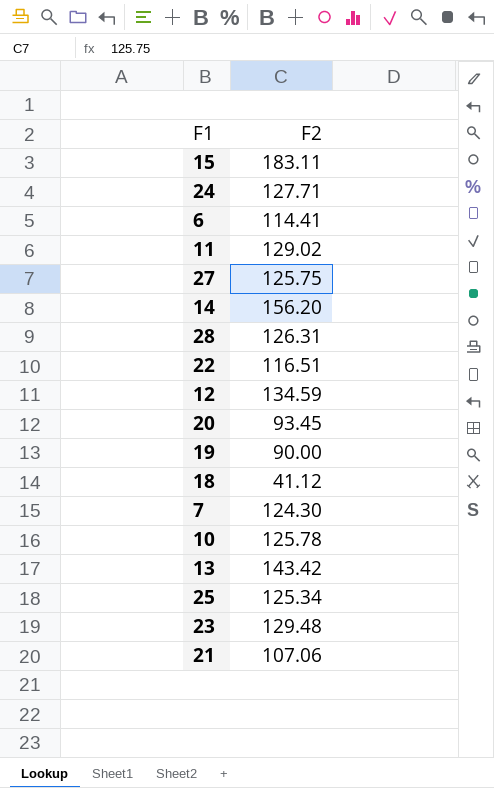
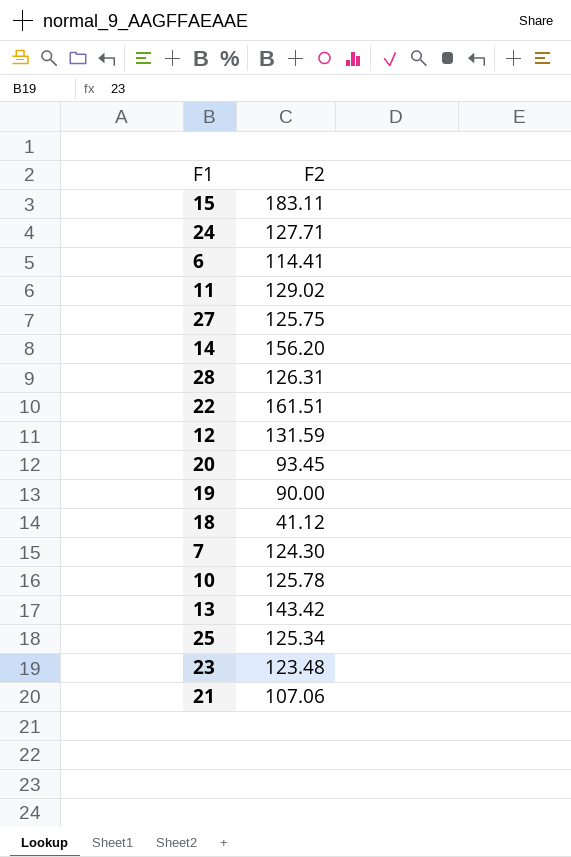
22 | F2: 116.51 -> 161.51
12 | F2: 134.59 -> 131.59
23 | F2: 129.48 -> 123.48

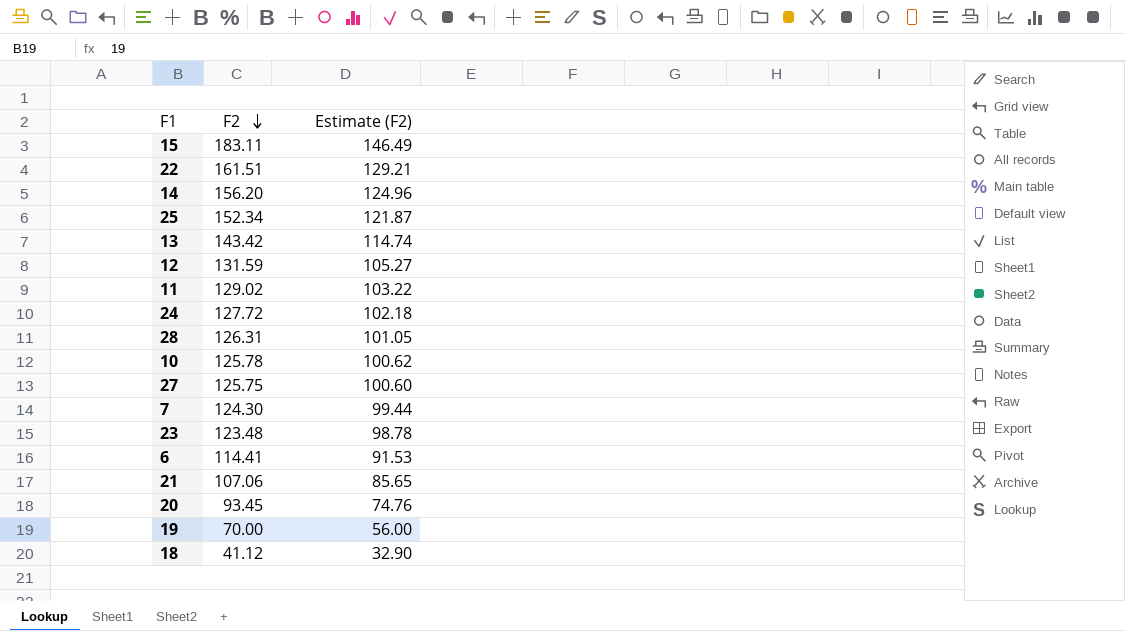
row order: none -> F2 descending
column Estimate (F2) | formula: none -> [F2] * 0.8
25 | F2: 125.34 -> 152.34
24 | F2: 127.71 -> 127.72
19 | F2: 90.00 -> 70.00

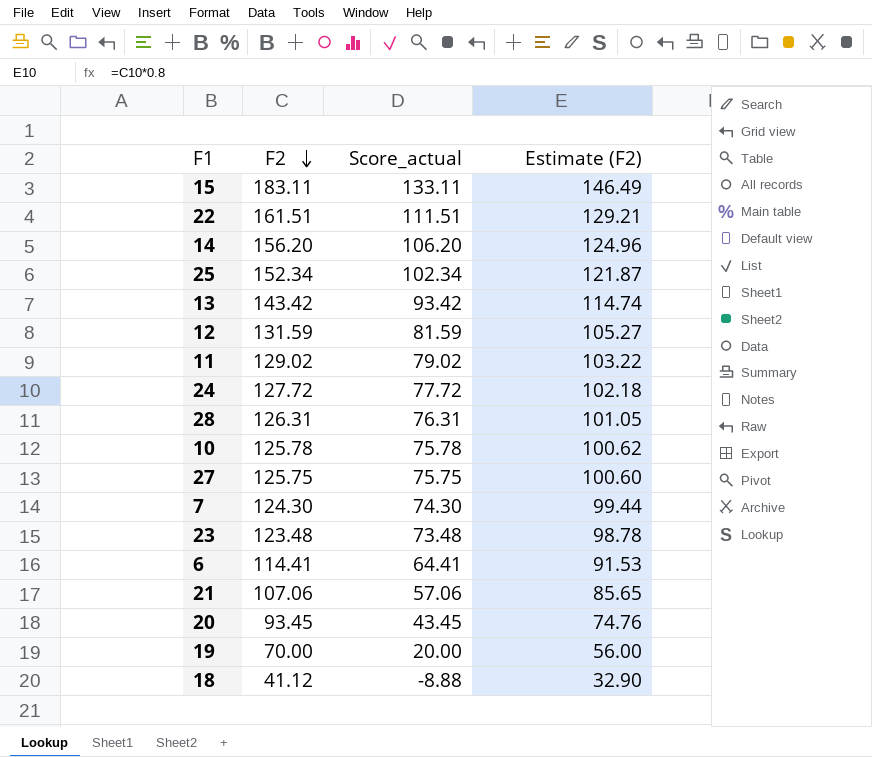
column Score_actual | formula: none -> [F2] - 50

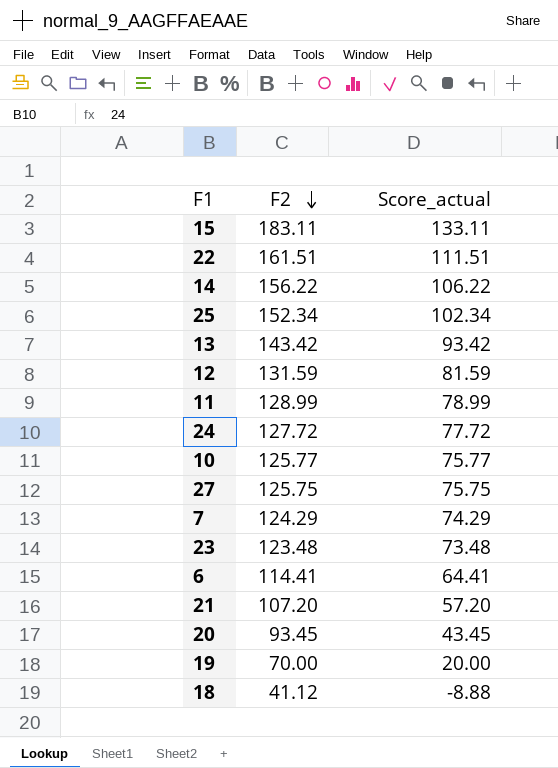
column Estimate (F2) | formula: [F2] * 0.8 -> none
row 28: 126.31 | 76.31 | 101.05 -> none
14 | F2: 156.20 -> 156.22
14 | Score_actual: 106.20 -> 106.22
11 | F2: 129.02 -> 128.99
11 | Score_actual: 79.02 -> 78.99
10 | F2: 125.78 -> 125.77
10 | Score_actual: 75.78 -> 75.77
7 | F2: 124.30 -> 124.29
7 | Score_actual: 74.30 -> 74.29
21 | F2: 107.06 -> 107.20
21 | Score_actual: 57.06 -> 57.20

